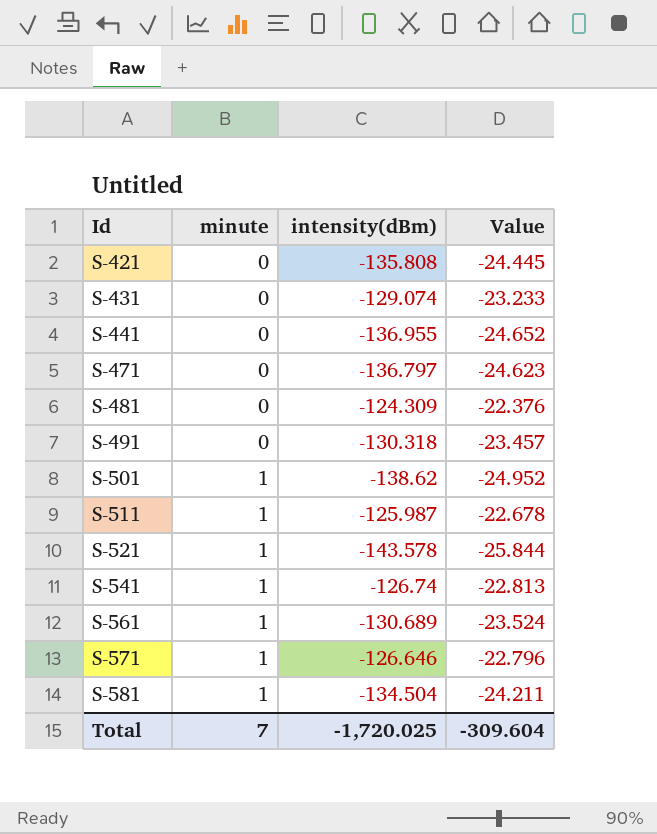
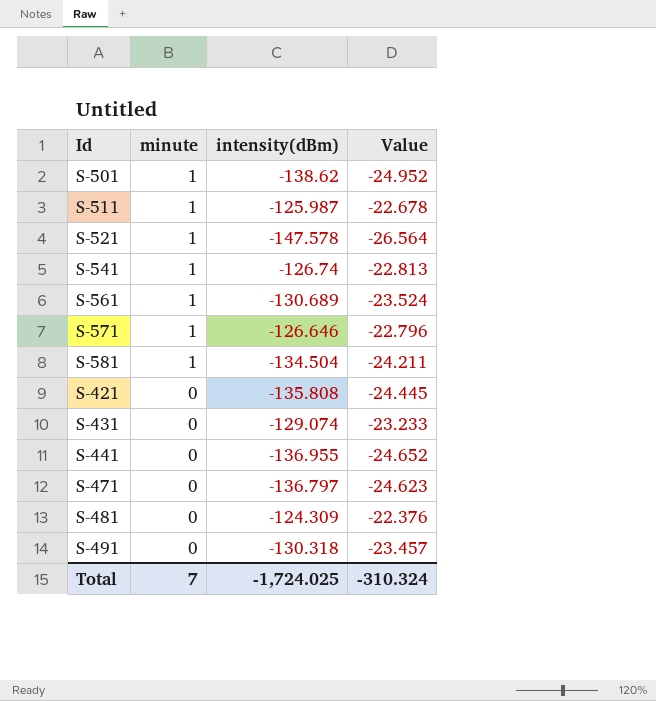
row order: Id ascending -> minute descending
S-521 | intensity(dBm): -143.578 -> -147.578
S-521 | Value: -25.844 -> -26.564
Total | intensity(dBm): -1,720.025 -> -1,724.025
Total | Value: -309.604 -> -310.324

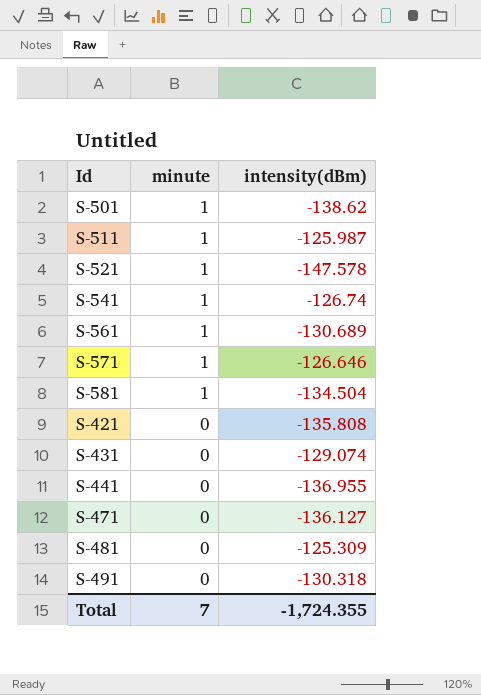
column Value | formula: [intensity(dBm)] * 0.18 -> none
S-471 | intensity(dBm): -136.797 -> -136.127
S-481 | intensity(dBm): -124.309 -> -125.309
Total | intensity(dBm): -1,724.025 -> -1,724.355

